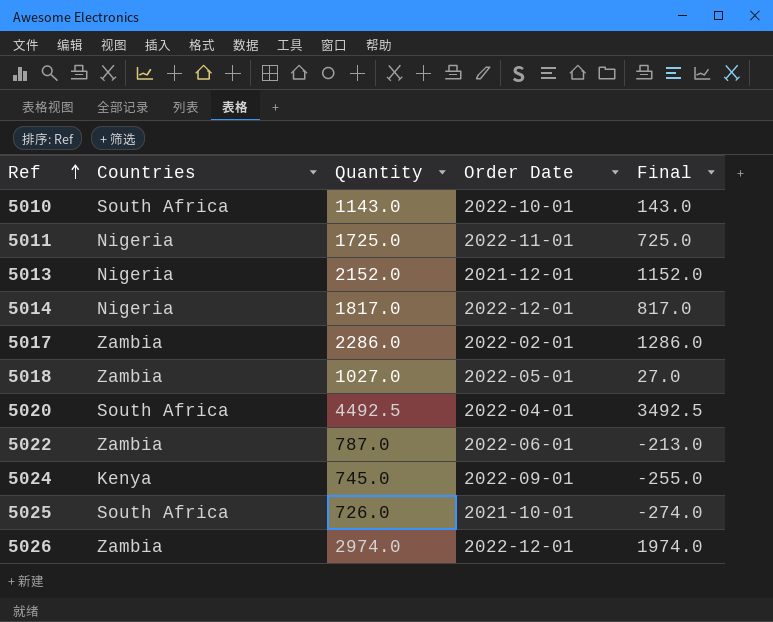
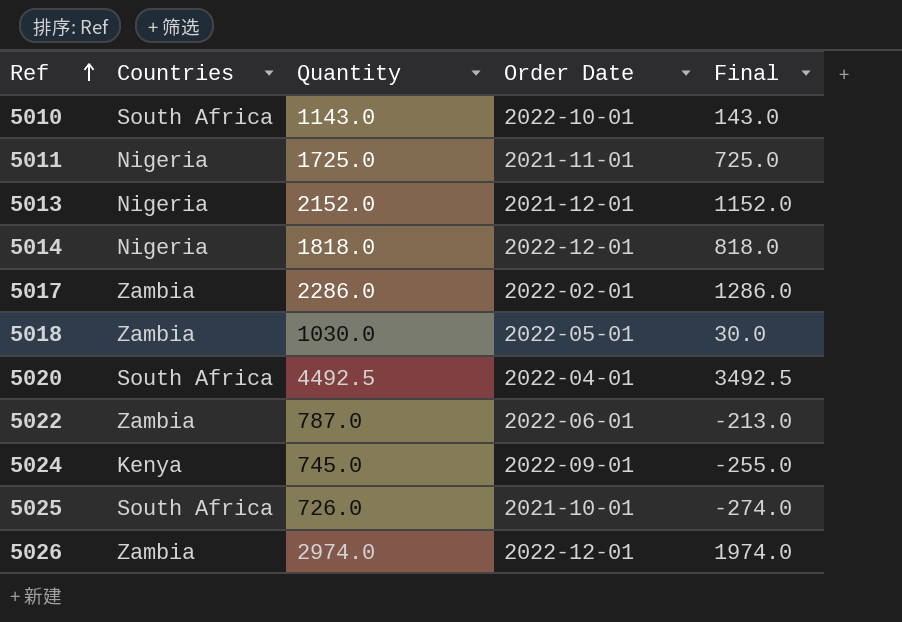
5011 | Order Date: 2022-11-01 -> 2021-11-01
5014 | Quantity: 1817.0 -> 1818.0
5014 | Final: 817.0 -> 818.0
5018 | Quantity: 1027.0 -> 1030.0
5018 | Final: 27.0 -> 30.0

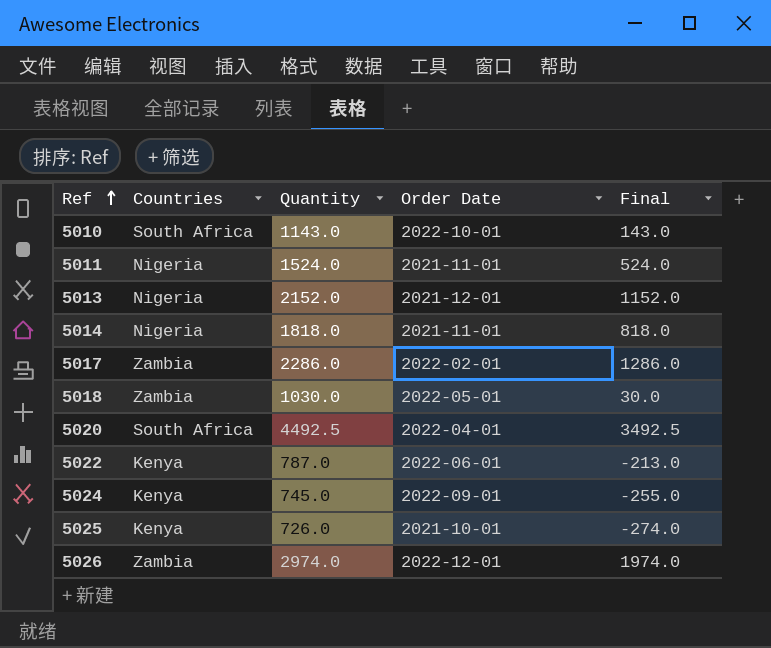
5011 | Quantity: 1725.0 -> 1524.0
5011 | Final: 725.0 -> 524.0
5014 | Order Date: 2022-12-01 -> 2021-11-01
5022 | Countries: Zambia -> Kenya
5025 | Countries: South Africa -> Kenya

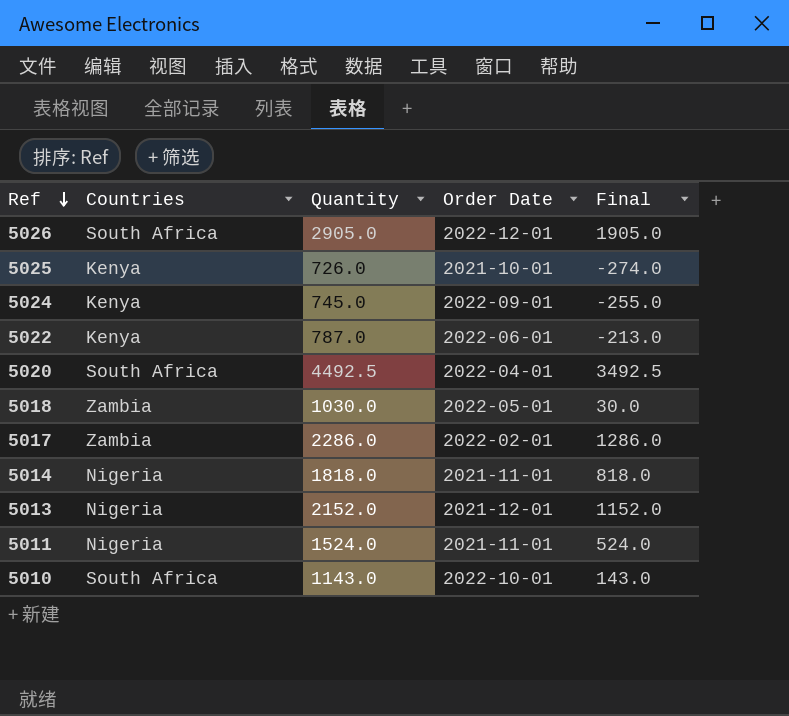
row order: Ref ascending -> Ref descending
5026 | Countries: Zambia -> South Africa
5026 | Quantity: 2974.0 -> 2905.0
5026 | Final: 1974.0 -> 1905.0

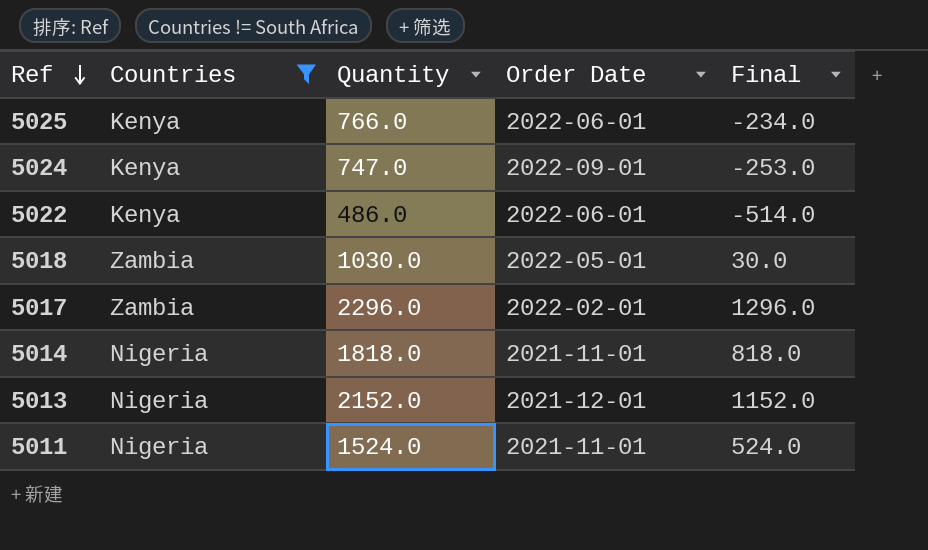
filter: none -> Countries != South Africa
5025 | Quantity: 726.0 -> 766.0
5025 | Order Date: 2021-10-01 -> 2022-06-01
5025 | Final: -274.0 -> -234.0
5024 | Quantity: 745.0 -> 747.0
5024 | Final: -255.0 -> -253.0
5022 | Quantity: 787.0 -> 486.0
5022 | Final: -213.0 -> -514.0
5017 | Quantity: 2286.0 -> 2296.0
5017 | Final: 1286.0 -> 1296.0

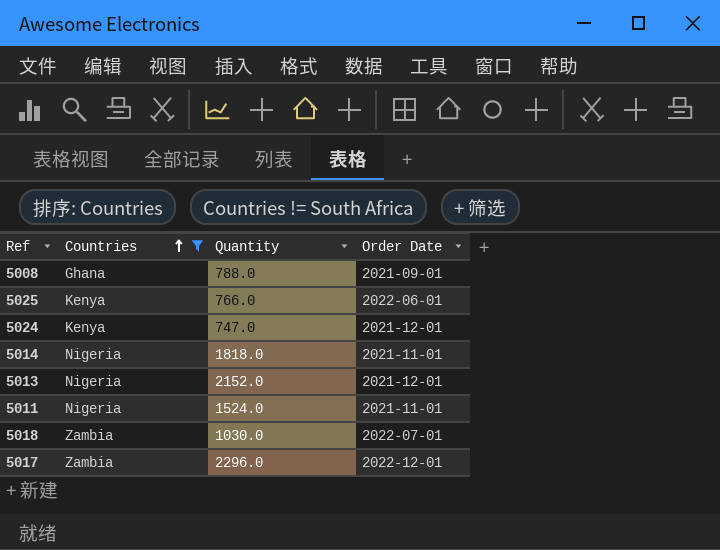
row order: Ref descending -> Countries ascending
column Final | formula: [Quantity] - 1000 -> none
row 5022: Kenya | 486.0 | 2022-06-01 | -514.0 -> none
row 5008: none -> Ghana | 788.0 | 2021-09-01
5024 | Order Date: 2022-09-01 -> 2021-12-01
5018 | Order Date: 2022-05-01 -> 2022-07-01
5017 | Order Date: 2022-02-01 -> 2022-12-01

